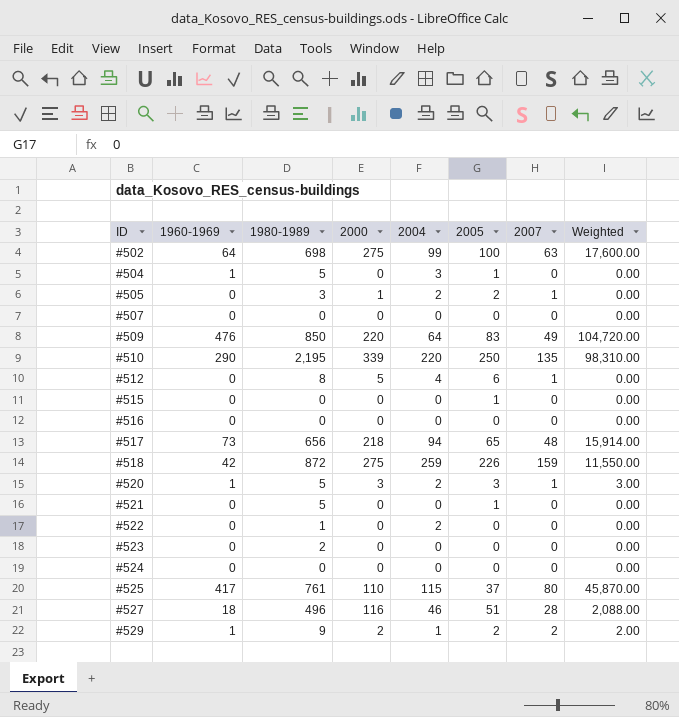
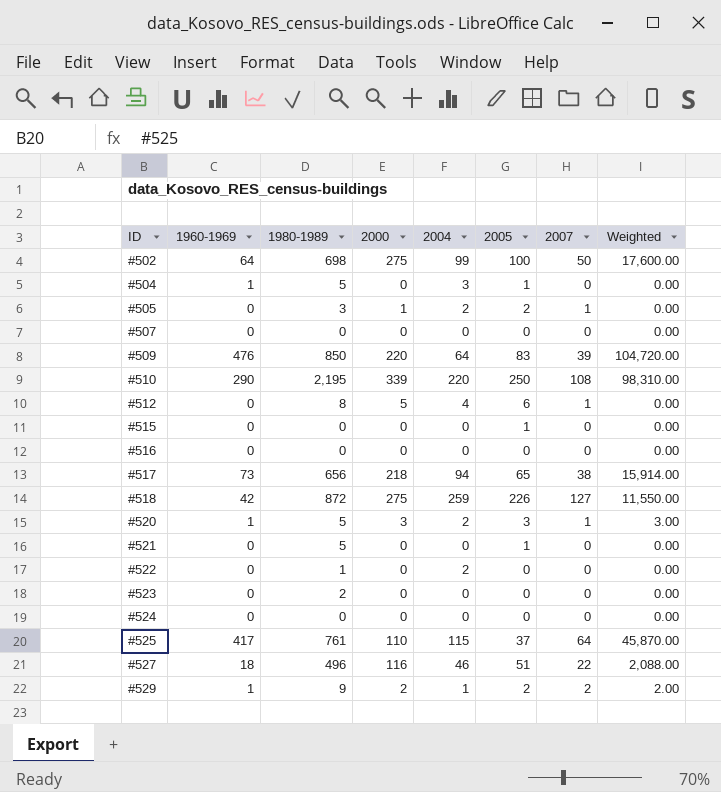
#502 | 2007: 63 -> 50
#509 | 2007: 49 -> 39
#510 | 2007: 135 -> 108
#517 | 2007: 48 -> 38
#518 | 2007: 159 -> 127
#525 | 2007: 80 -> 64
#527 | 2007: 28 -> 22

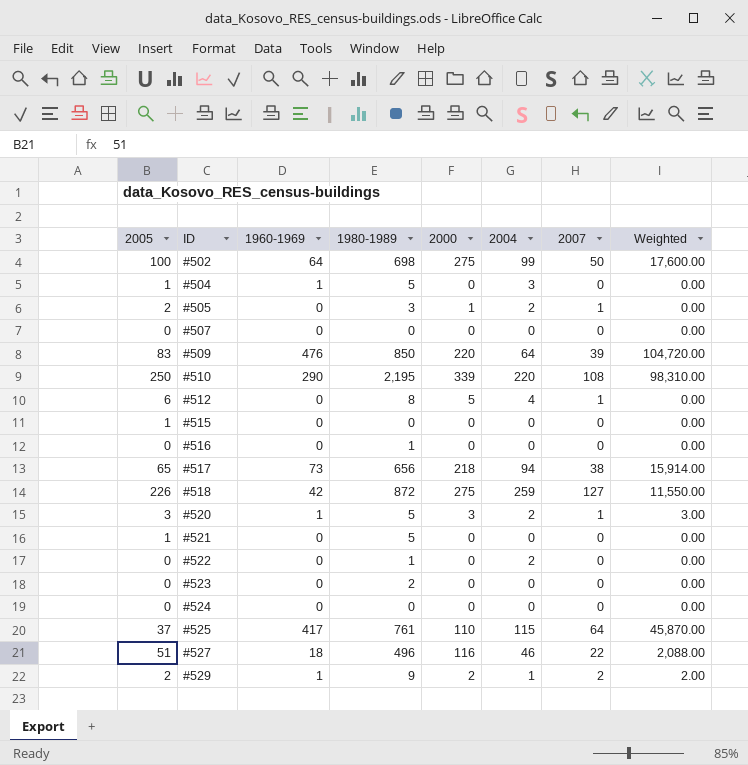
column 2005 | position: 6 -> 1
#516 | 1980-1989: 0 -> 1

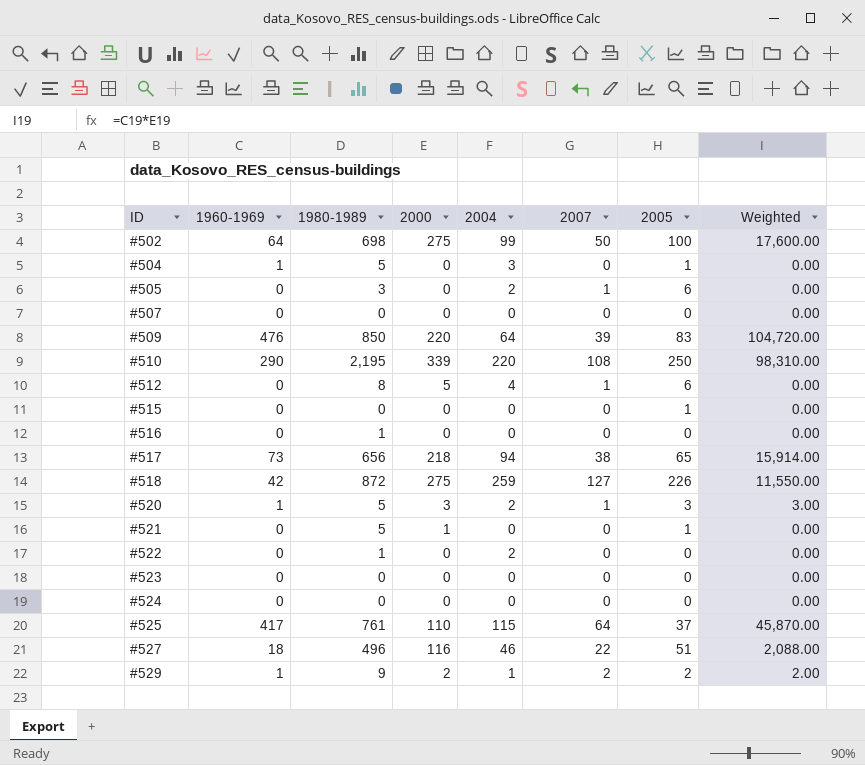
column 2005 | position: 1 -> 7
#505 | 2000: 1 -> 0
#505 | 2005: 2 -> 6
#521 | 2000: 0 -> 1
#523 | 1980-1989: 2 -> 0

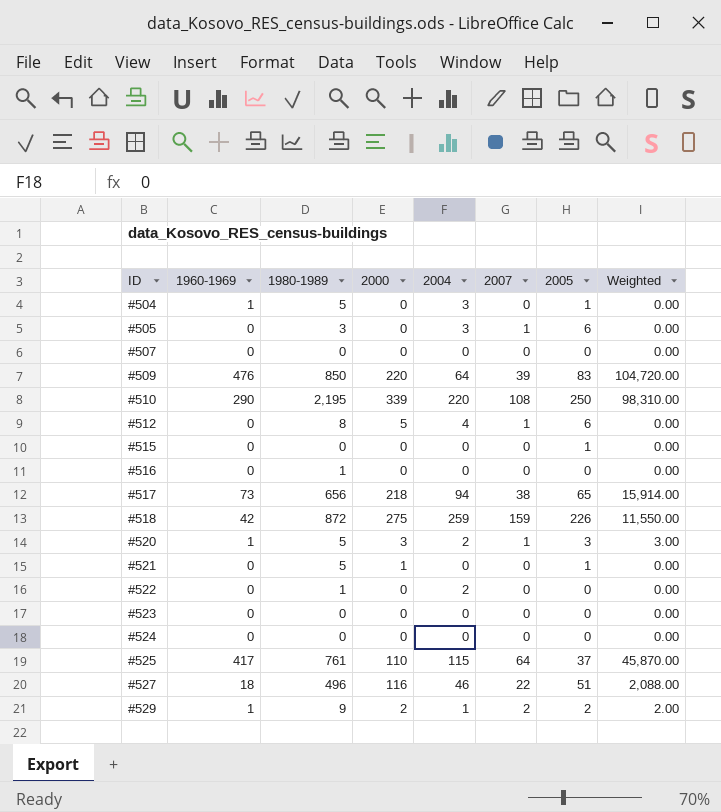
row #502: 64 | 698 | 275 | 99 | 50 | 100 | 17,600.00 -> none
#505 | 2004: 2 -> 3
#518 | 2007: 127 -> 159

